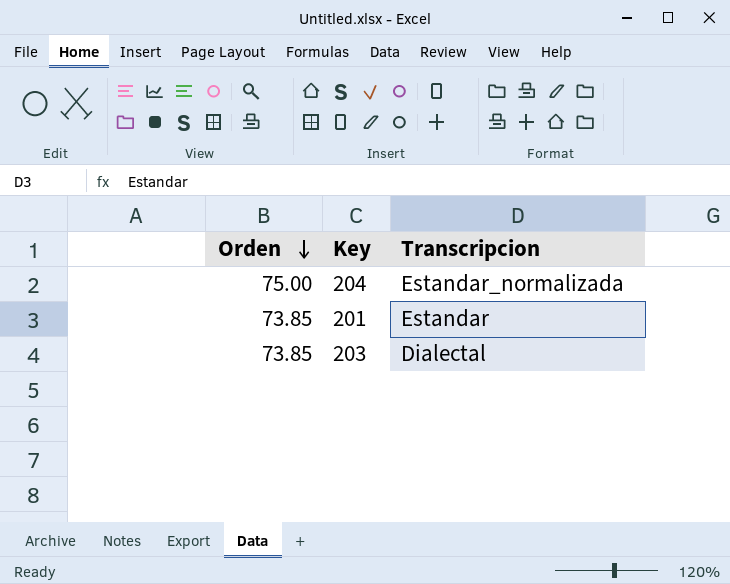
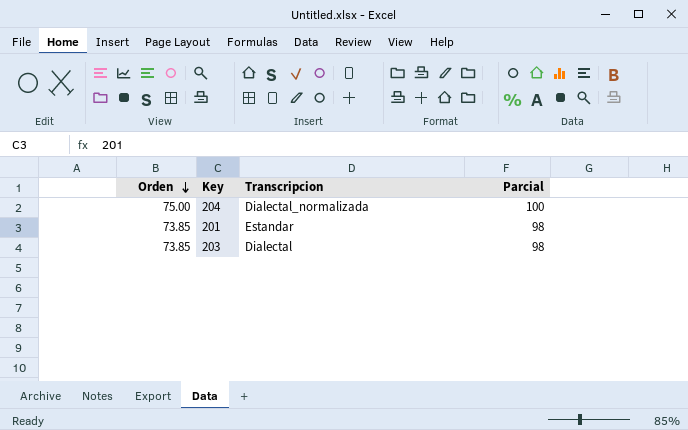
column Parcial | position: none -> 4
204 | Transcripcion: Estandar_normalizada -> Dialectal_normalizada

